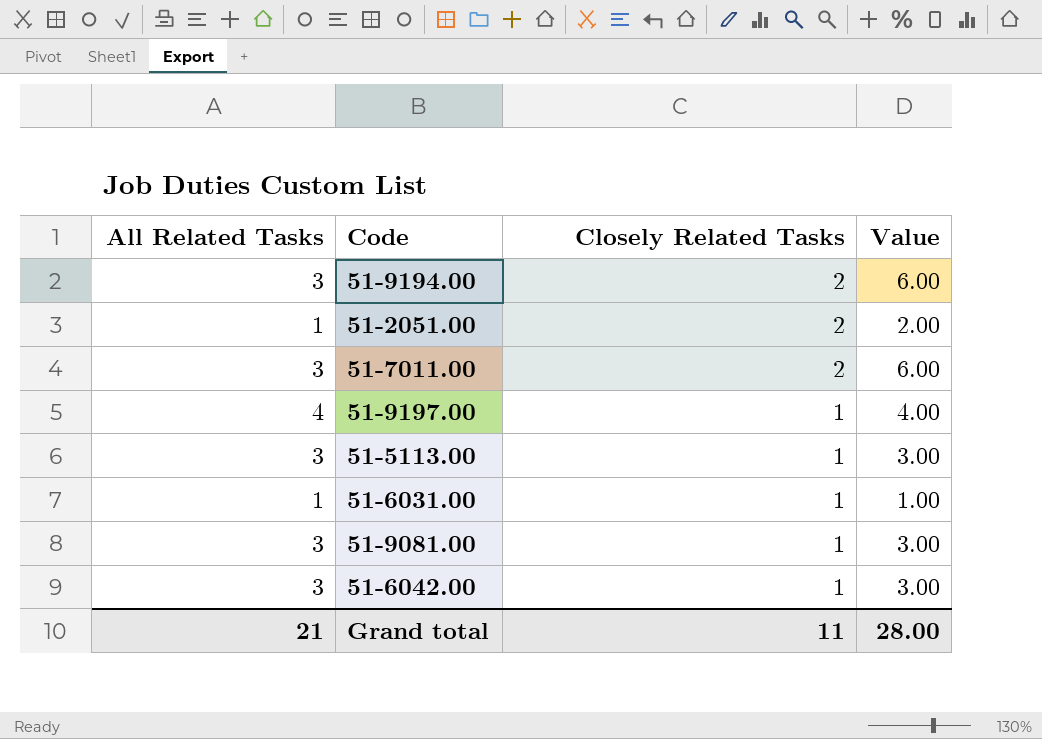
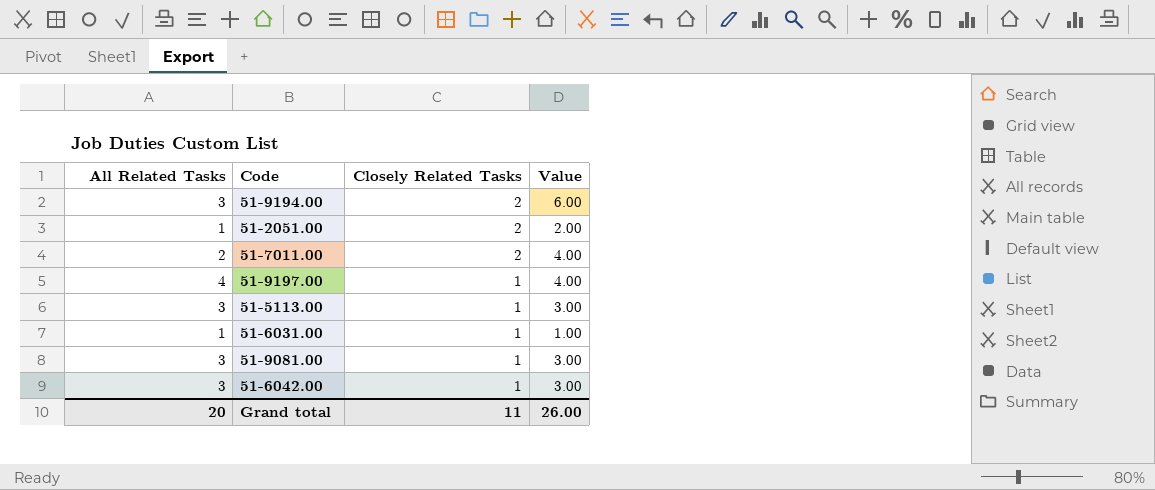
51-7011.00 | All Related Tasks: 3 -> 2
51-7011.00 | Value: 6.00 -> 4.00
Grand total | All Related Tasks: 21 -> 20
Grand total | Value: 28.00 -> 26.00

